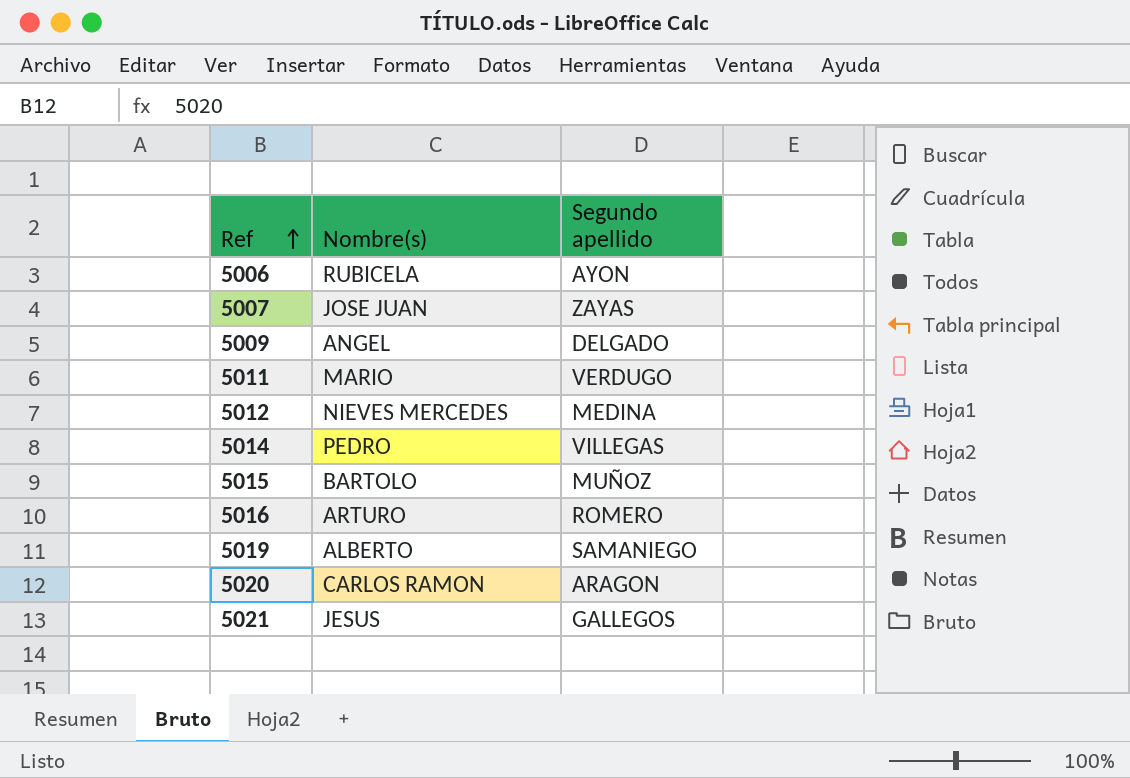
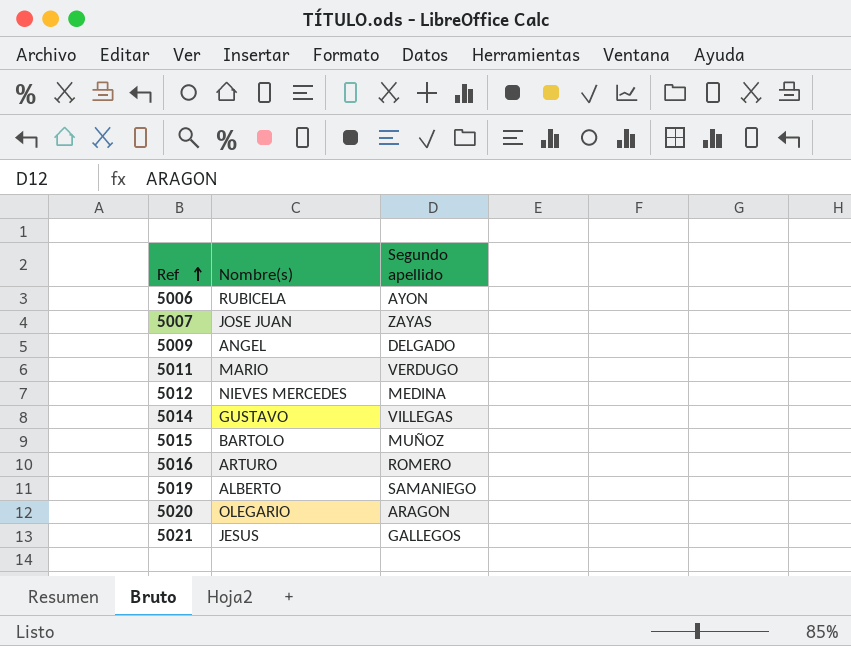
5014 | Nombre(s): PEDRO -> GUSTAVO
5020 | Nombre(s): CARLOS RAMON -> OLEGARIO

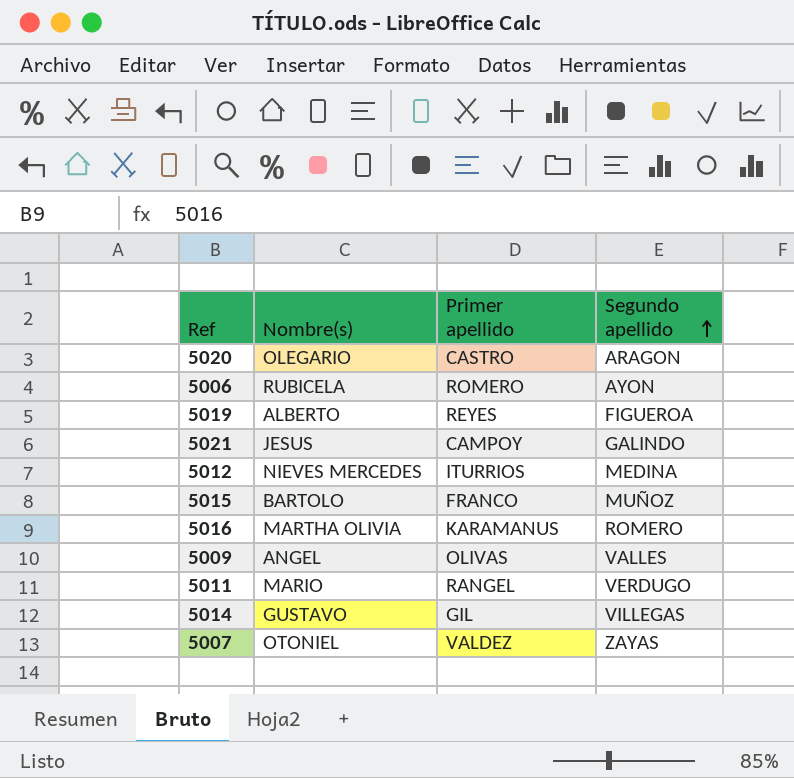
row order: Ref ascending -> Segundo apellido ascending
column Primer apellido | position: none -> 3
5019 | Segundo apellido: SAMANIEGO -> FIGUEROA
5021 | Segundo apellido: GALLEGOS -> GALINDO
5016 | Nombre(s): ARTURO -> MARTHA OLIVIA
5009 | Segundo apellido: DELGADO -> VALLES
5007 | Nombre(s): JOSE JUAN -> OTONIEL

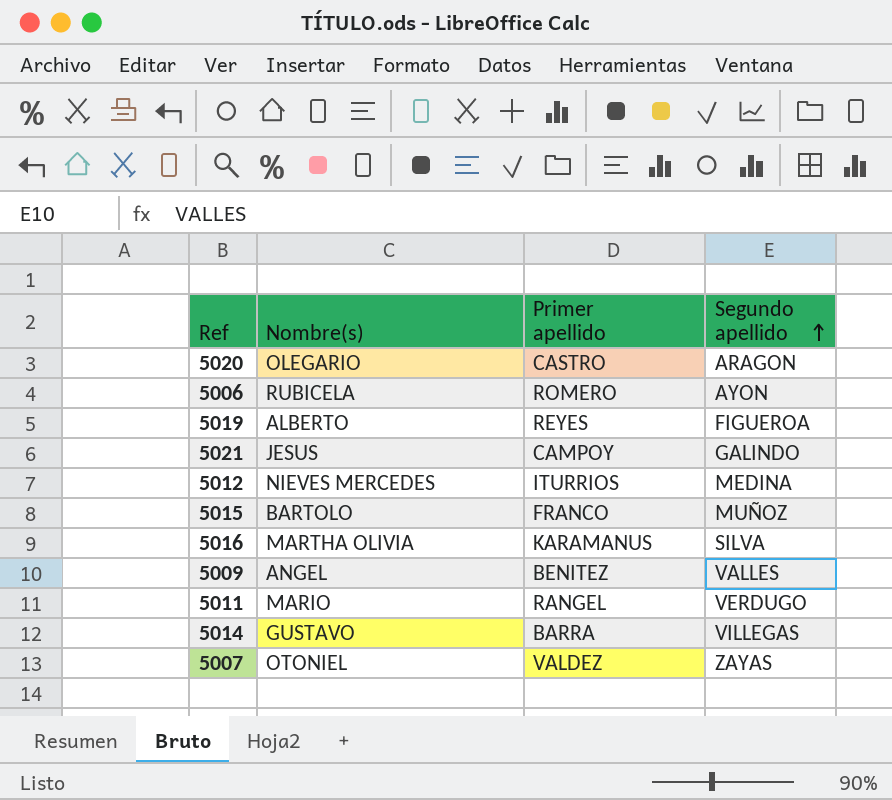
5016 | Segundo apellido: ROMERO -> SILVA
5009 | Primer apellido: OLIVAS -> BENITEZ
5014 | Primer apellido: GIL -> BARRA

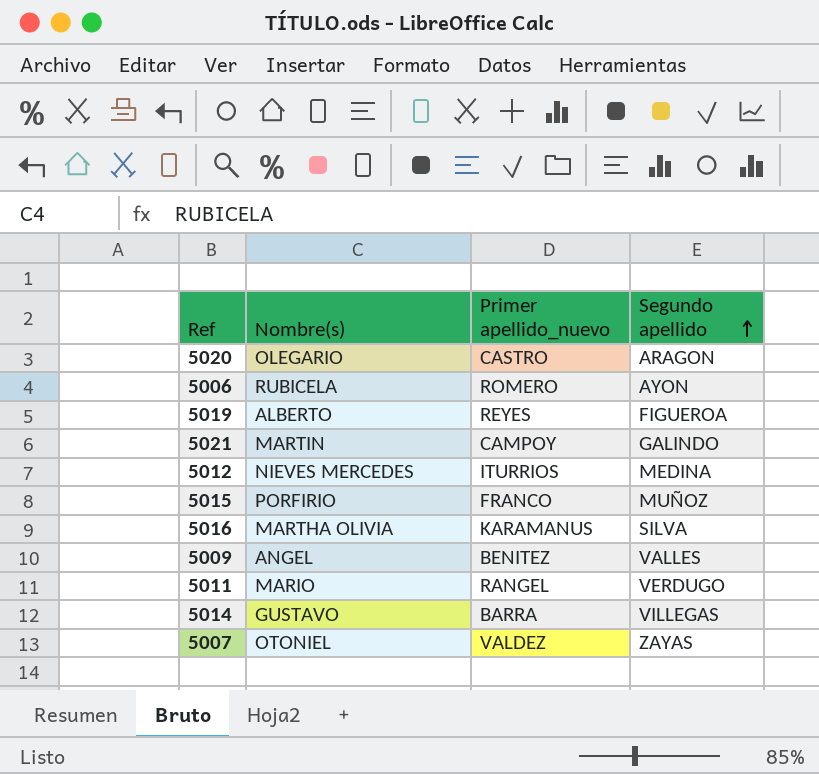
column name: Primer apellido -> Primer apellido_nuevo
5021 | Nombre(s): JESUS -> MARTIN
5015 | Nombre(s): BARTOLO -> PORFIRIO

